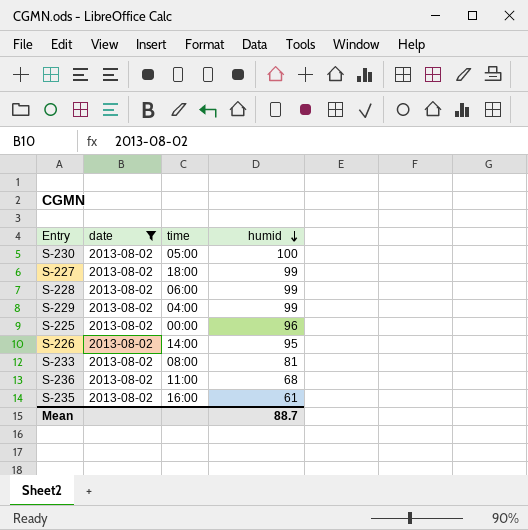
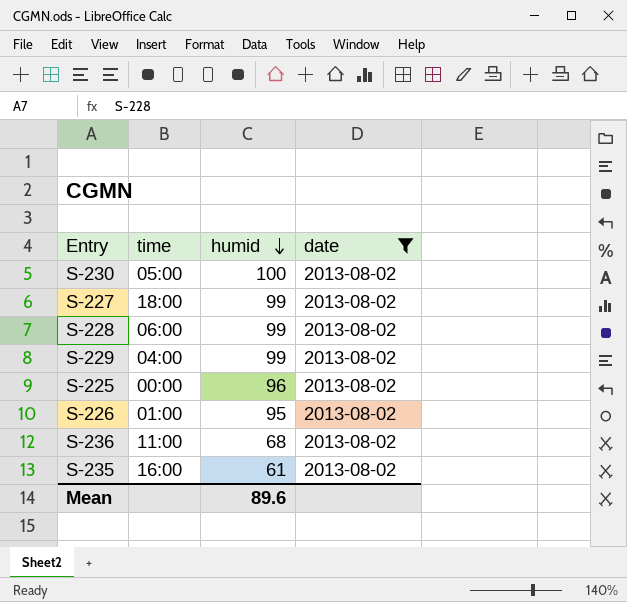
column date | position: 2 -> 4
row S-233: 2013-08-02 | 08:00 | 81 -> none
S-226 | time: 14:00 -> 01:00
Mean | humid: 88.7 -> 89.6

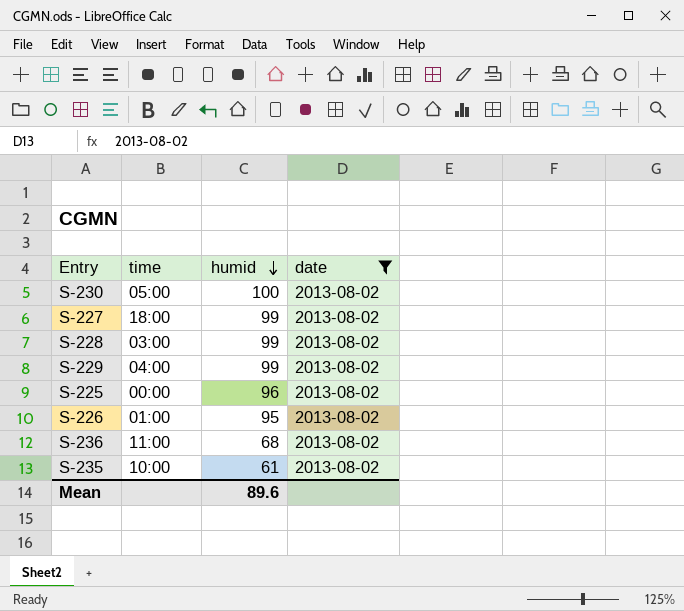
S-228 | time: 06:00 -> 03:00
S-235 | time: 16:00 -> 10:00

